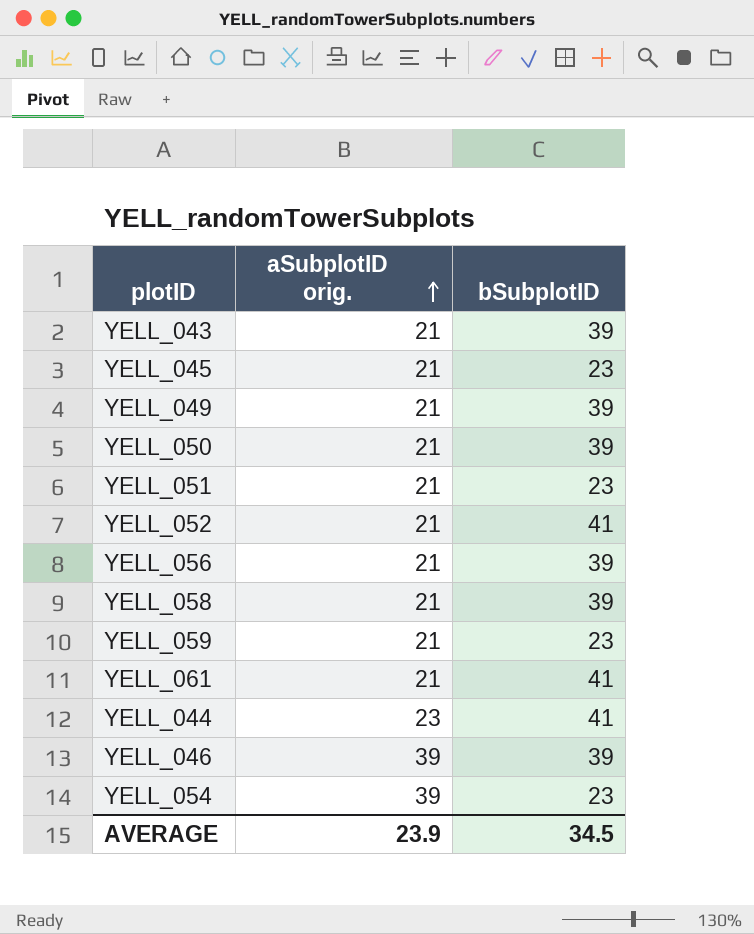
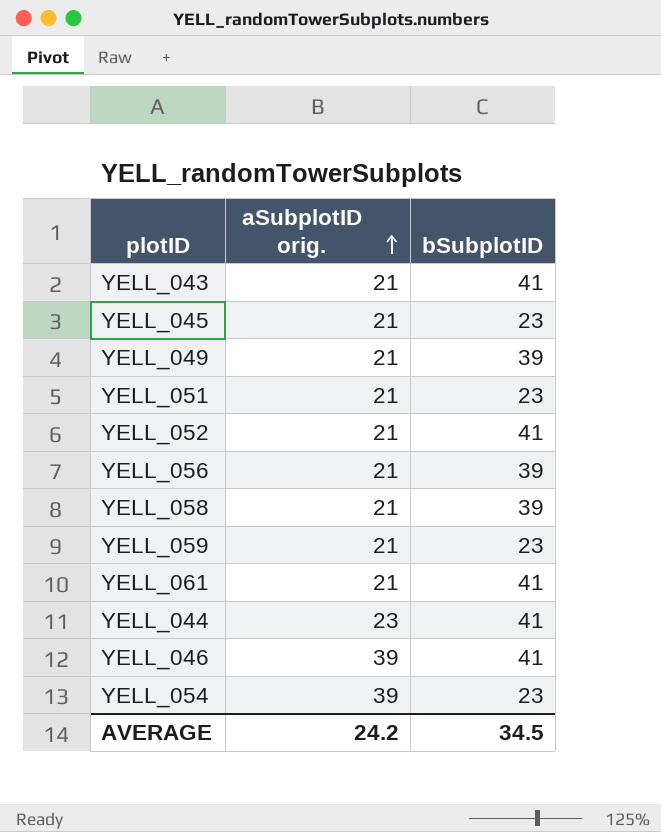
row YELL_050: 21 | 39 -> none
YELL_043 | bSubplotID: 39 -> 41
YELL_046 | bSubplotID: 39 -> 41
AVERAGE | aSubplotID orig.: 23.9 -> 24.2

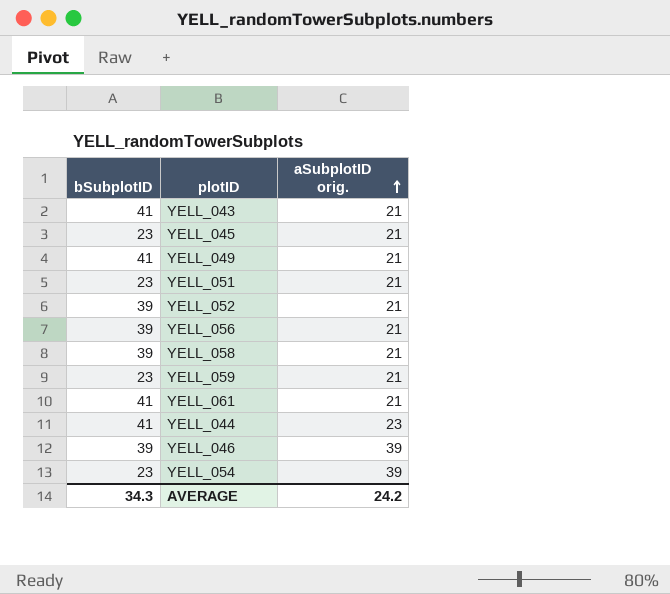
column bSubplotID | position: 3 -> 1
YELL_049 | bSubplotID: 39 -> 41
YELL_052 | bSubplotID: 41 -> 39
YELL_046 | bSubplotID: 41 -> 39
AVERAGE | bSubplotID: 34.5 -> 34.3

